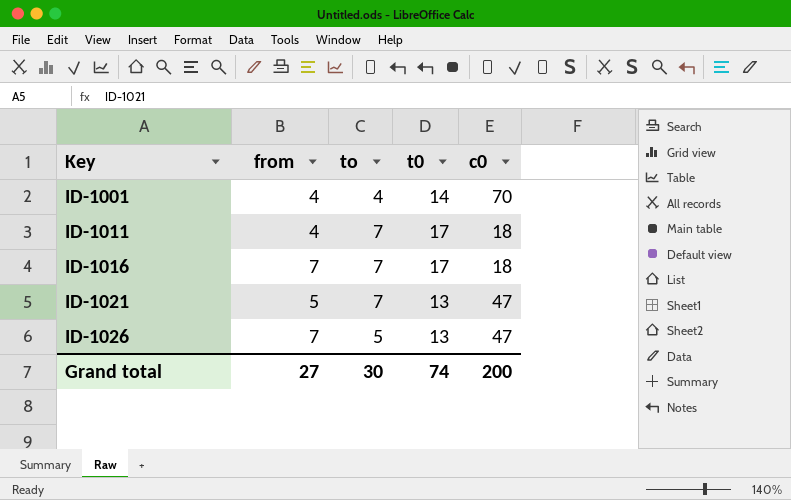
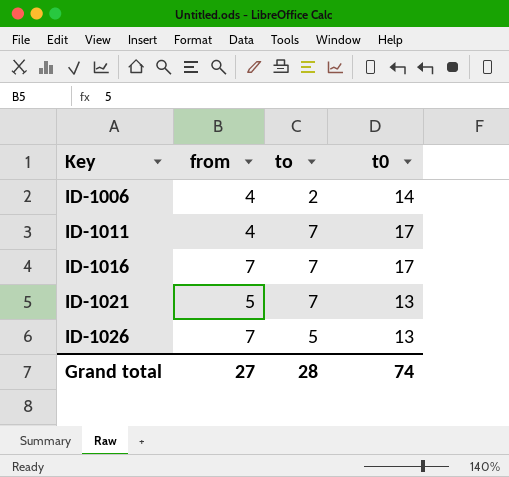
column c0 | position: 5 -> none
row ID-1001: 4 | 4 | 14 | 70 -> none
row ID-1006: none -> 4 | 2 | 14
Grand total | to: 30 -> 28

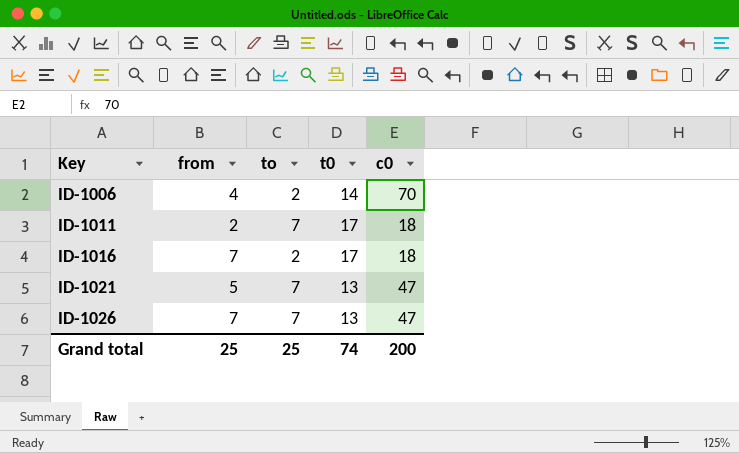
column c0 | position: none -> 5
ID-1011 | from: 4 -> 2
ID-1016 | to: 7 -> 2
ID-1026 | to: 5 -> 7
Grand total | from: 27 -> 25
Grand total | to: 28 -> 25

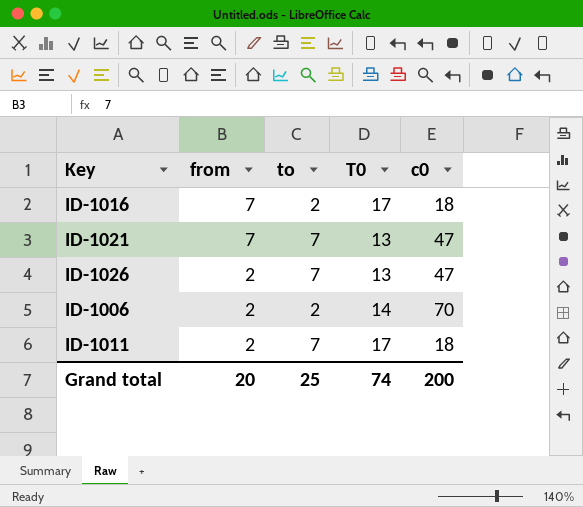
row order: Key ascending -> from descending
column name: t0 -> T0
ID-1021 | from: 5 -> 7
ID-1026 | from: 7 -> 2
ID-1006 | from: 4 -> 2
Grand total | from: 25 -> 20

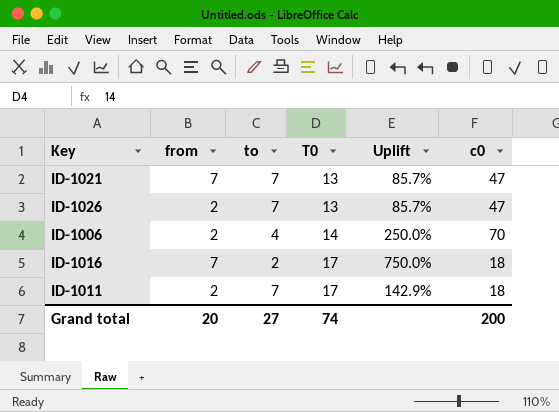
row order: from descending -> T0 ascending
column Uplift | formula: none -> ([T0] - [to]) / [to]
ID-1006 | to: 2 -> 4
Grand total | to: 25 -> 27

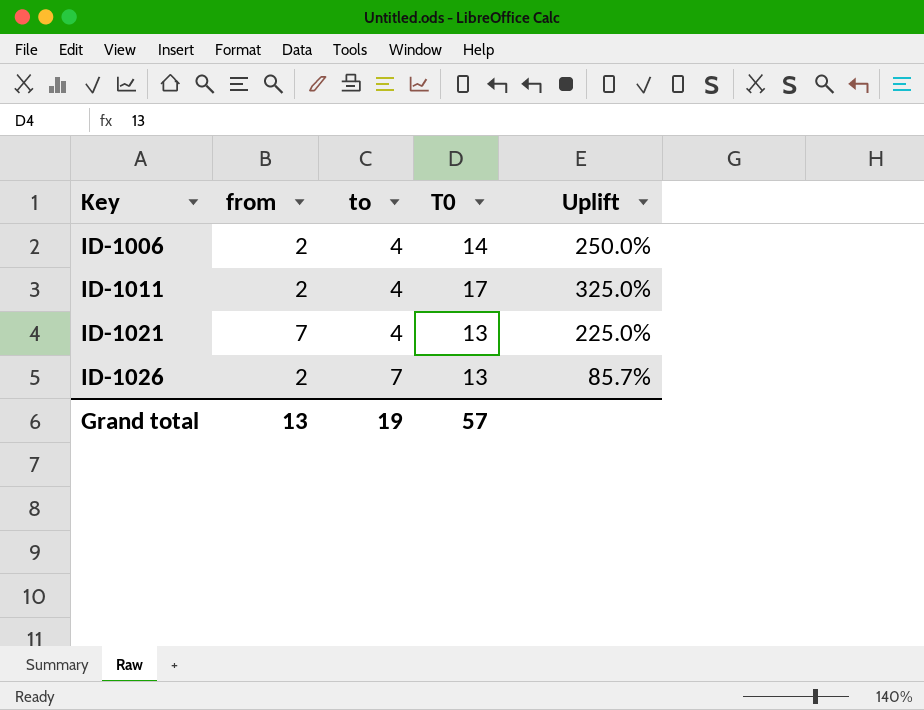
row order: T0 ascending -> Key ascending
column c0 | position: 6 -> none
row ID-1016: 7 | 2 | 17 | 750.0% | 18 -> none
ID-1011 | to: 7 -> 4
ID-1011 | Uplift: 142.9% -> 325.0%
ID-1021 | to: 7 -> 4
ID-1021 | Uplift: 85.7% -> 225.0%
Grand total | from: 20 -> 13
Grand total | to: 27 -> 19
Grand total | T0: 74 -> 57

